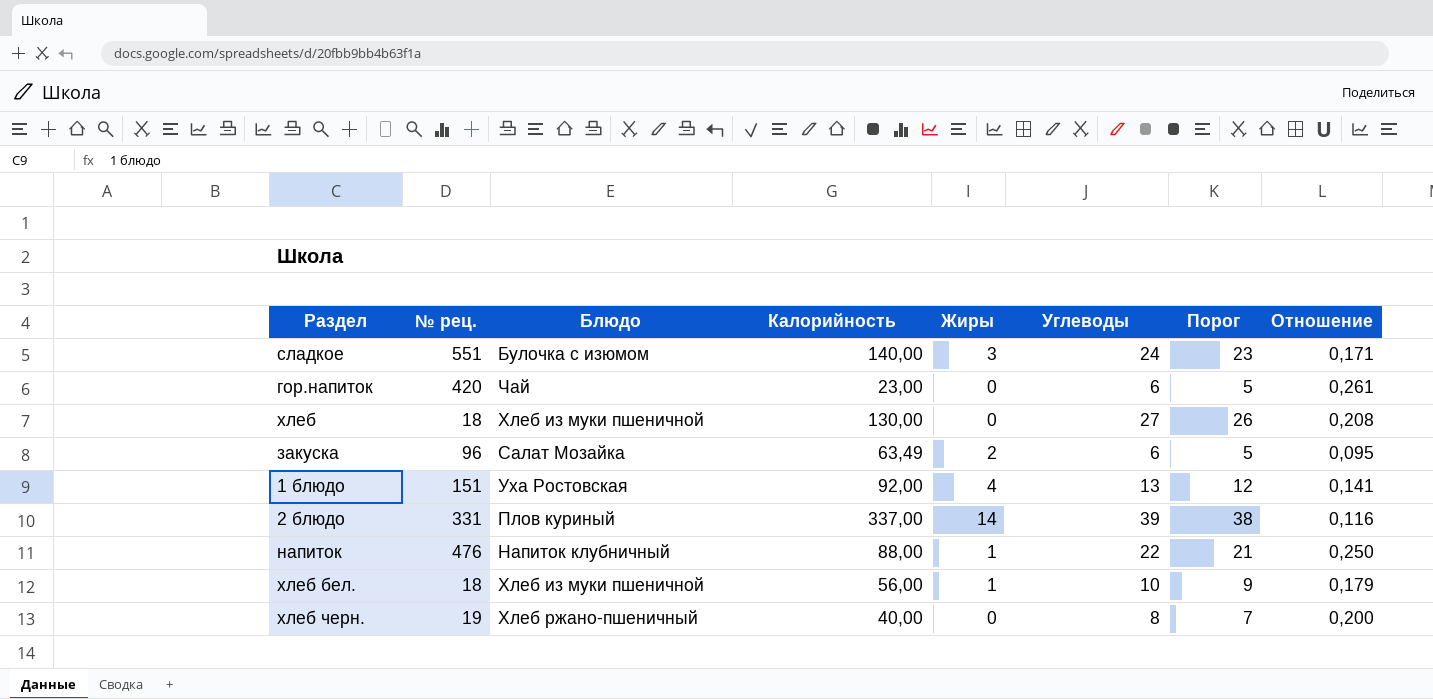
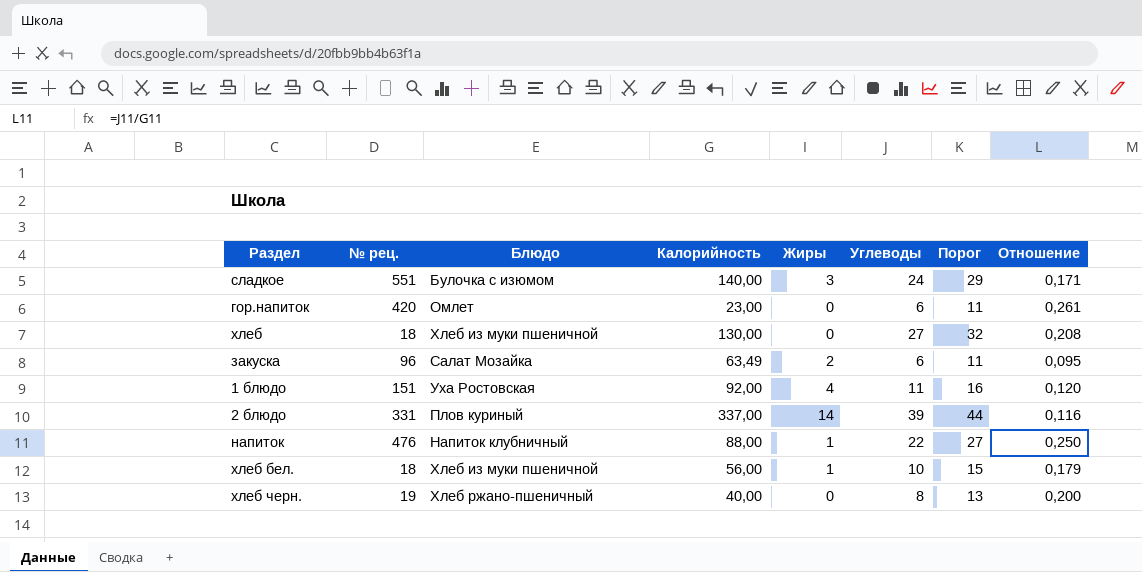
column Порог | formula: [Углеводы] - 1 -> [Углеводы] + 5
гор.напиток | Блюдо: Чай -> Омлет
1 блюдо | Углеводы: 13 -> 11
1 блюдо | Отношение: 0,141 -> 0,120

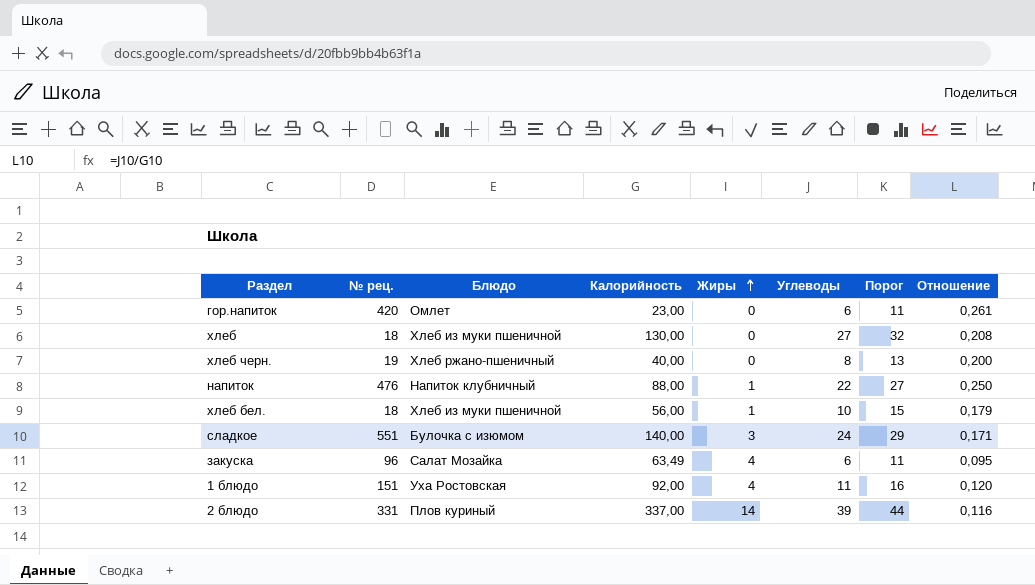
row order: none -> Жиры ascending
закуска | Жиры: 2 -> 4

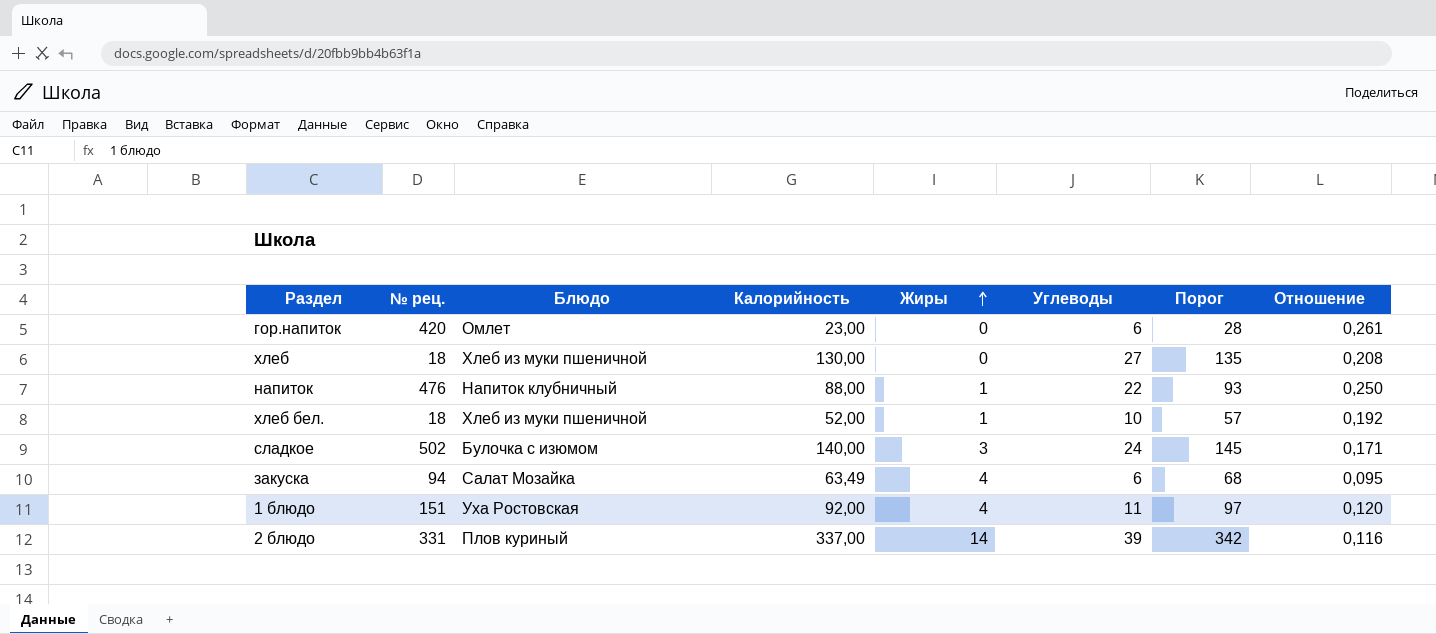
column Порог | formula: [Углеводы] + 5 -> [Калорийность] + 5
row хлеб черн.: 19 | Хлеб ржано-пшеничный | 40,00 | 0 | 8 | 13 | 0,200 -> none
хлеб бел. | Калорийность: 56,00 -> 52,00
хлеб бел. | Отношение: 0,179 -> 0,192
сладкое | № рец.: 551 -> 502
закуска | № рец.: 96 -> 94

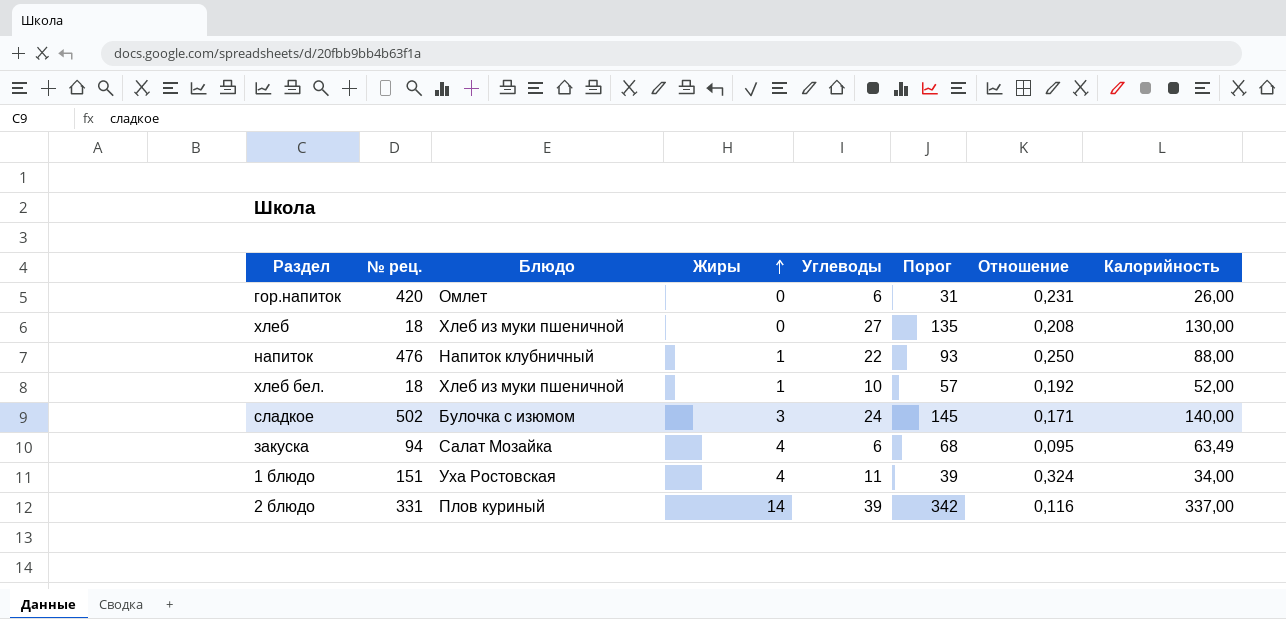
column Калорийность | position: 4 -> 8
гор.напиток | Порог: 28 -> 31
гор.напиток | Отношение: 0,261 -> 0,231
гор.напиток | Калорийность: 23,00 -> 26,00
1 блюдо | Порог: 97 -> 39
1 блюдо | Отношение: 0,120 -> 0,324
1 блюдо | Калорийность: 92,00 -> 34,00

